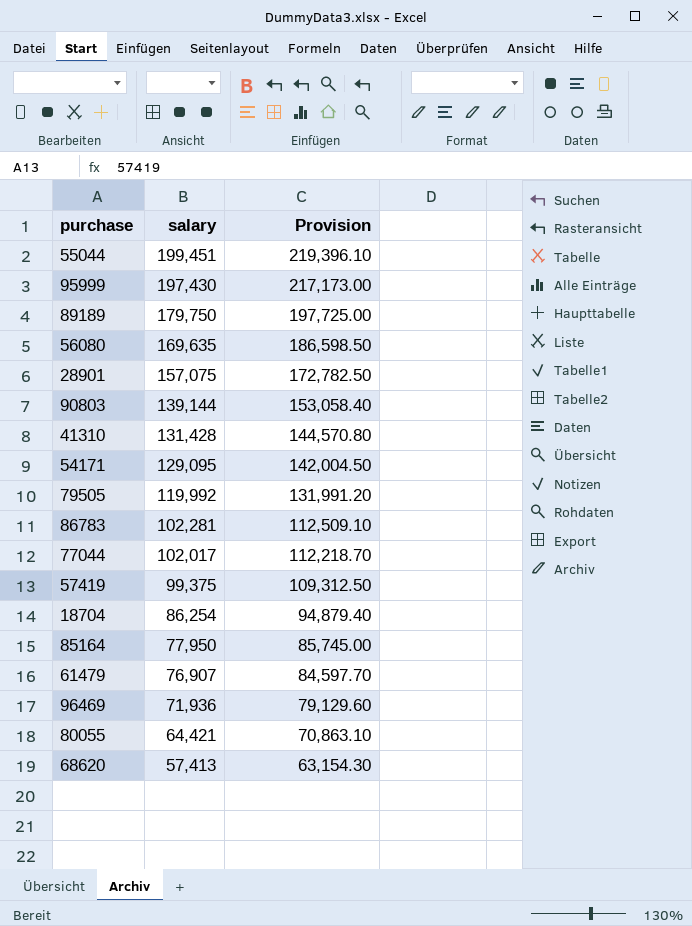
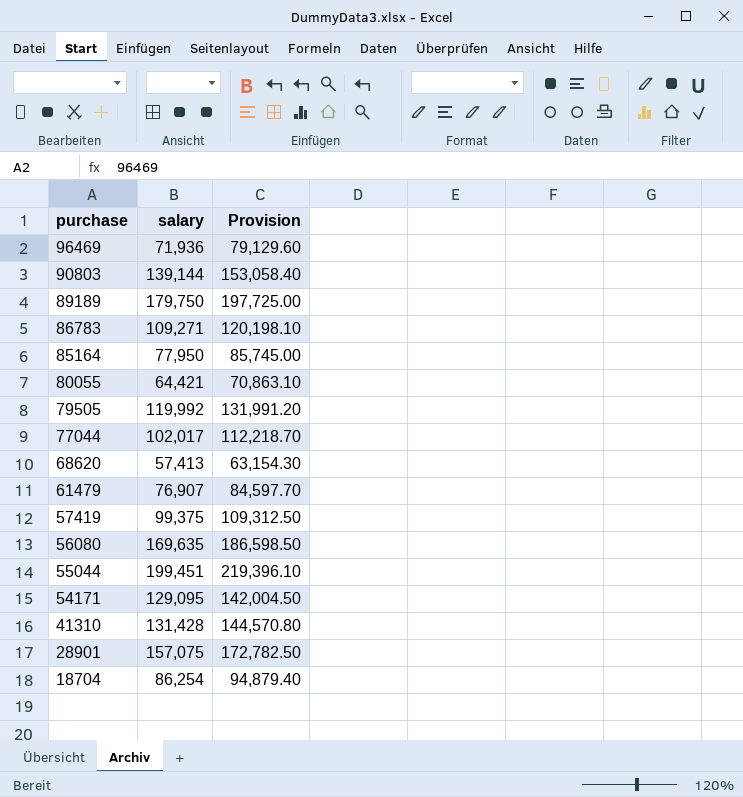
row order: salary descending -> purchase descending
row 95999: 197,430 | 217,173.00 -> none
86783 | salary: 102,281 -> 109,271
86783 | Provision: 112,509.10 -> 120,198.10

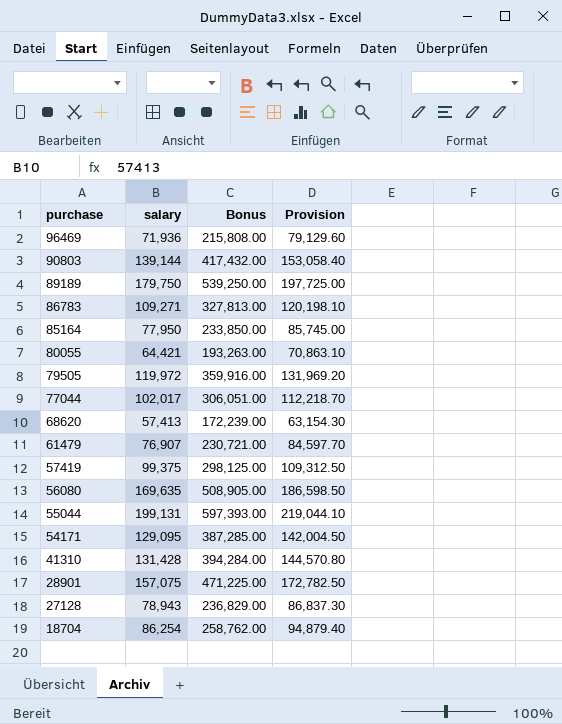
column Bonus | formula: none -> [salary] * 3
79505 | salary: 119,992 -> 119,972
79505 | Provision: 131,991.20 -> 131,969.20
55044 | salary: 199,451 -> 199,131
55044 | Provision: 219,396.10 -> 219,044.10
row 27128: none -> 78,943 | 236,829.00 | 86,837.30

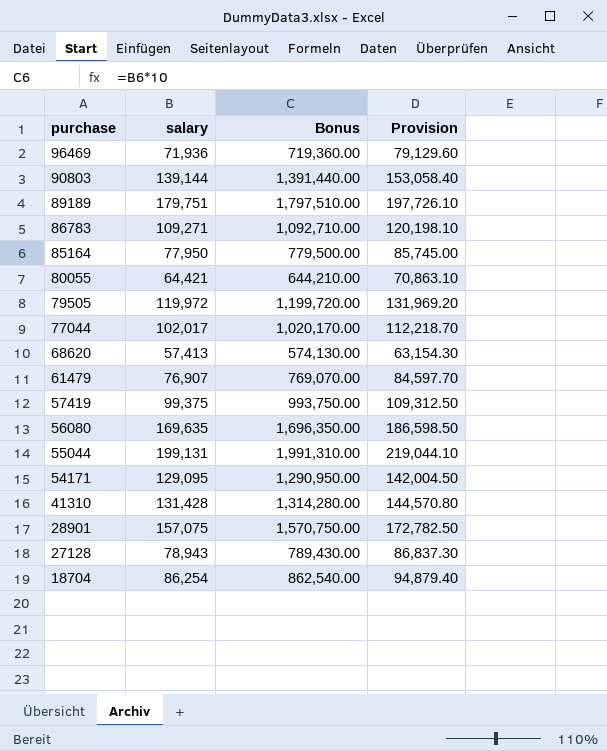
column Bonus | formula: [salary] * 3 -> [salary] * 10
89189 | salary: 179,750 -> 179,751
89189 | Provision: 197,725.00 -> 197,726.10

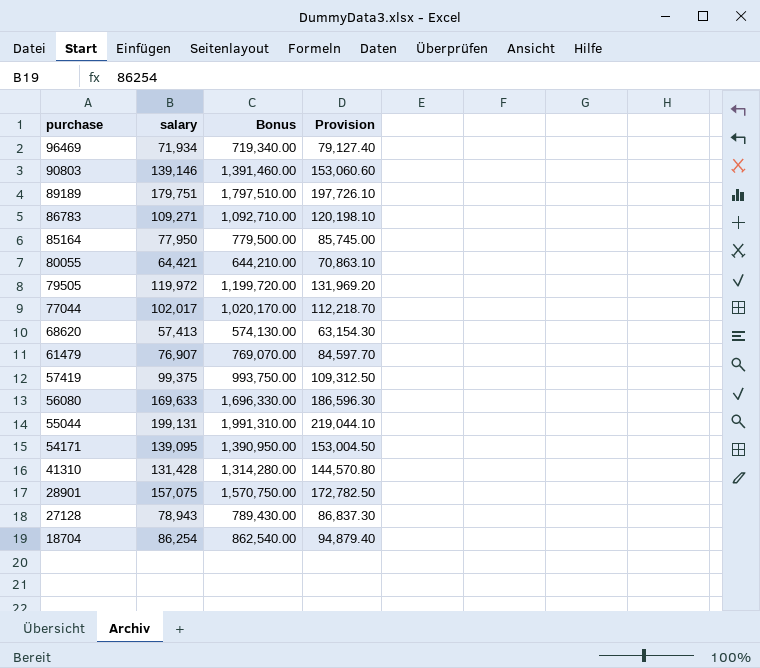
96469 | salary: 71,936 -> 71,934
96469 | Bonus: 719,360.00 -> 719,340.00
96469 | Provision: 79,129.60 -> 79,127.40
90803 | salary: 139,144 -> 139,146
90803 | Bonus: 1,391,440.00 -> 1,391,460.00
90803 | Provision: 153,058.40 -> 153,060.60
56080 | salary: 169,635 -> 169,633
56080 | Bonus: 1,696,350.00 -> 1,696,330.00
56080 | Provision: 186,598.50 -> 186,596.30
54171 | salary: 129,095 -> 139,095
54171 | Bonus: 1,290,950.00 -> 1,390,950.00
54171 | Provision: 142,004.50 -> 153,004.50

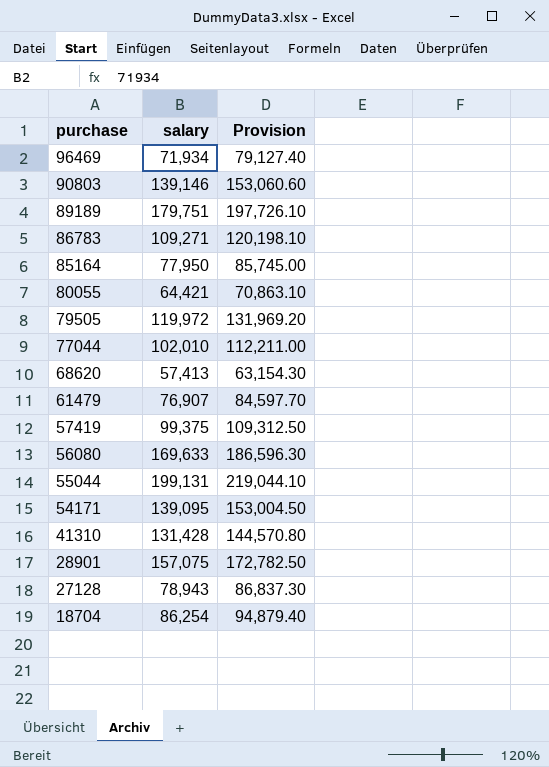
column Bonus | formula: [salary] * 10 -> none
77044 | salary: 102,017 -> 102,010
77044 | Provision: 112,218.70 -> 112,211.00

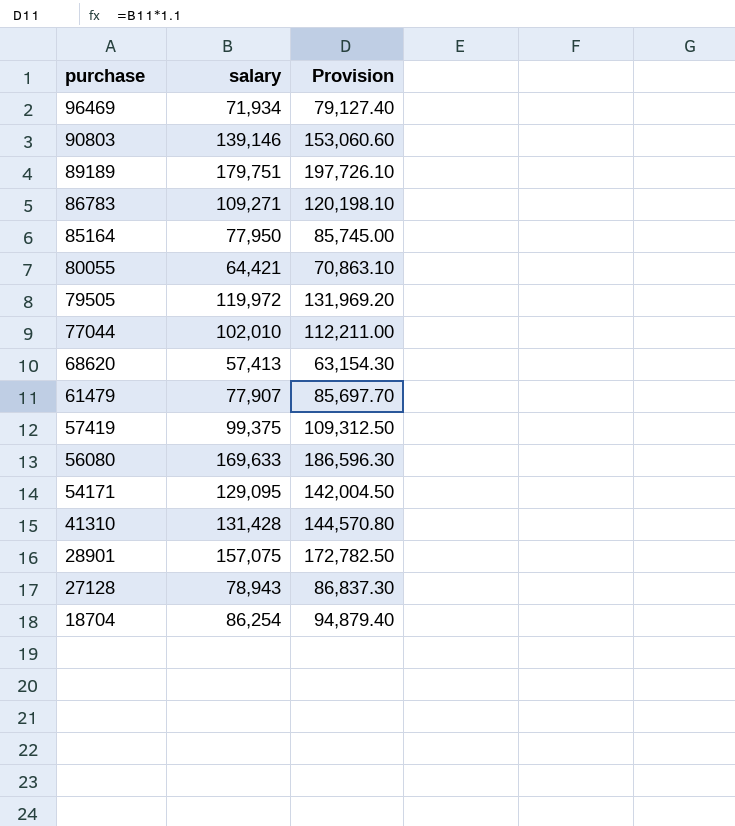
row 55044: 199,131 | 219,044.10 -> none
61479 | salary: 76,907 -> 77,907
61479 | Provision: 84,597.70 -> 85,697.70
54171 | salary: 139,095 -> 129,095
54171 | Provision: 153,004.50 -> 142,004.50

